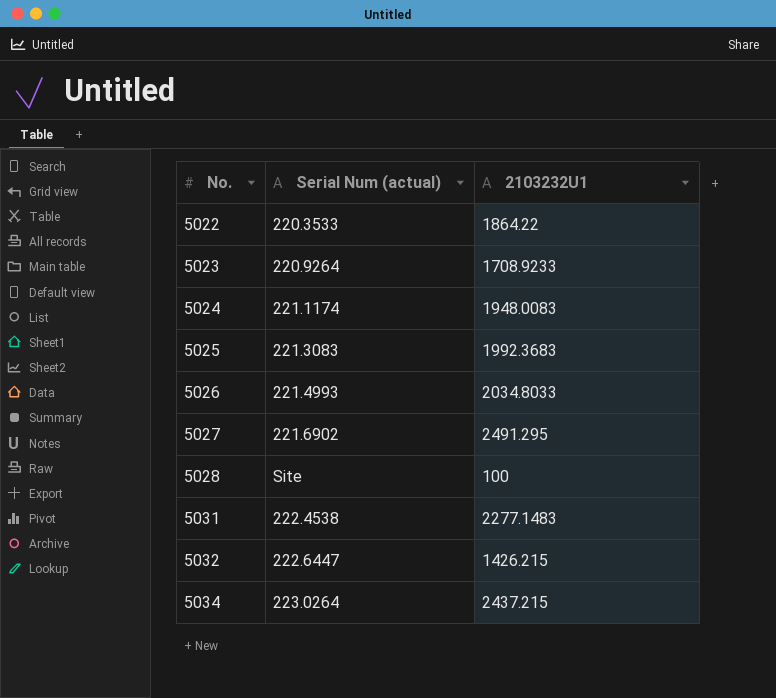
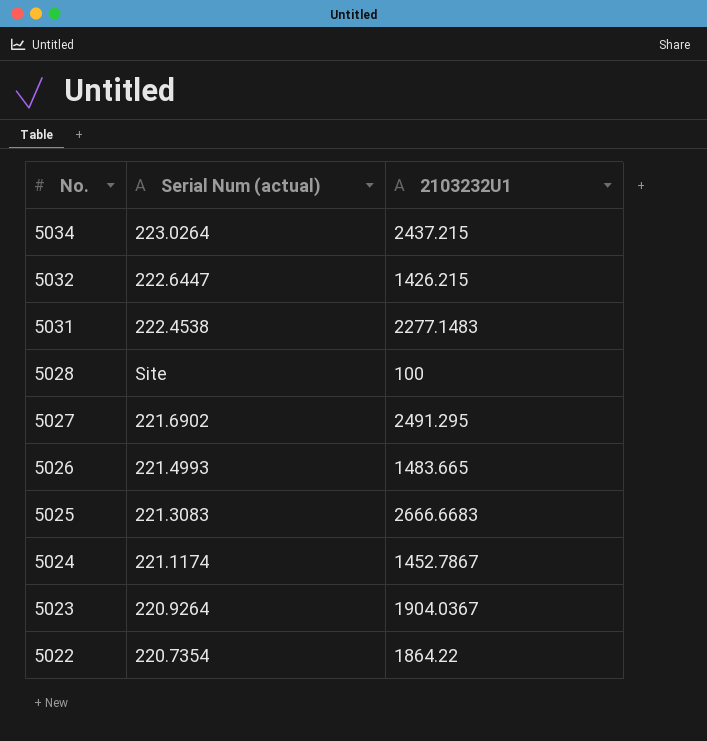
row order: No. ascending -> No. descending
5026 | 2103232U1: 2034.8033 -> 1483.665
5025 | 2103232U1: 1992.3683 -> 2666.6683
5024 | 2103232U1: 1948.0083 -> 1452.7867
5023 | 2103232U1: 1708.9233 -> 1904.0367
5022 | Serial Num (actual): 220.3533 -> 220.7354

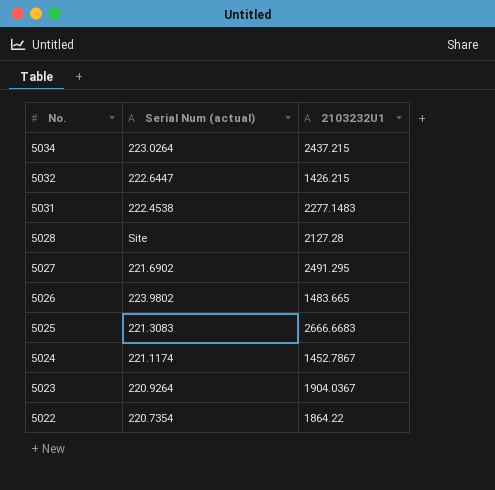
5028 | 2103232U1: 100 -> 2127.28
5026 | Serial Num (actual): 221.4993 -> 223.9802

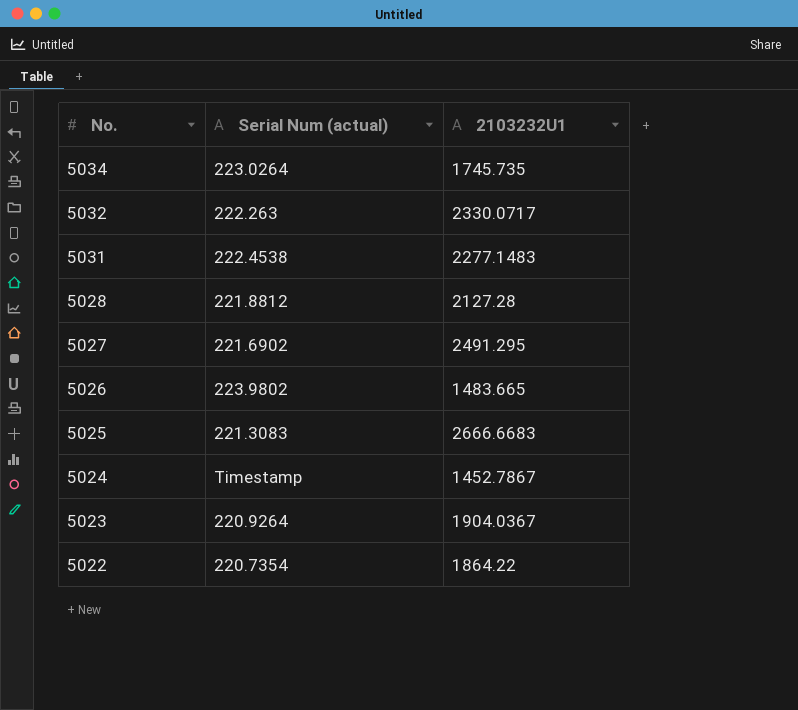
5034 | 2103232U1: 2437.215 -> 1745.735
5032 | Serial Num (actual): 222.6447 -> 222.263
5032 | 2103232U1: 1426.215 -> 2330.0717
5028 | Serial Num (actual): Site -> 221.8812
5024 | Serial Num (actual): 221.1174 -> Timestamp

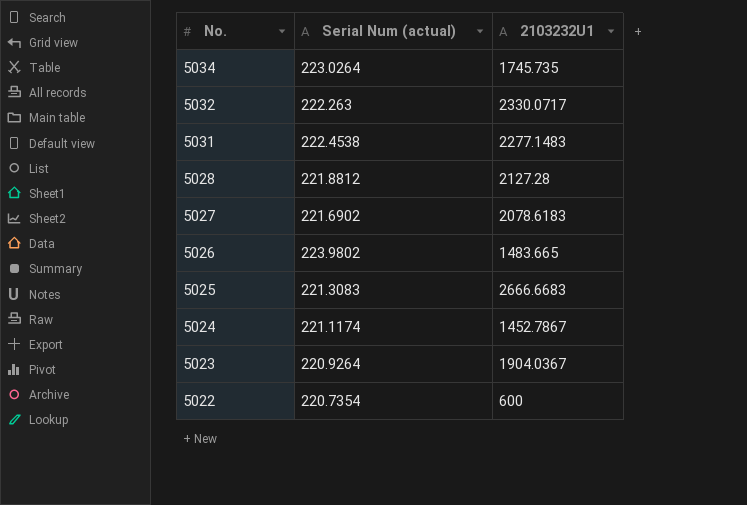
5027 | 2103232U1: 2491.295 -> 2078.6183
5024 | Serial Num (actual): Timestamp -> 221.1174
5022 | 2103232U1: 1864.22 -> 600

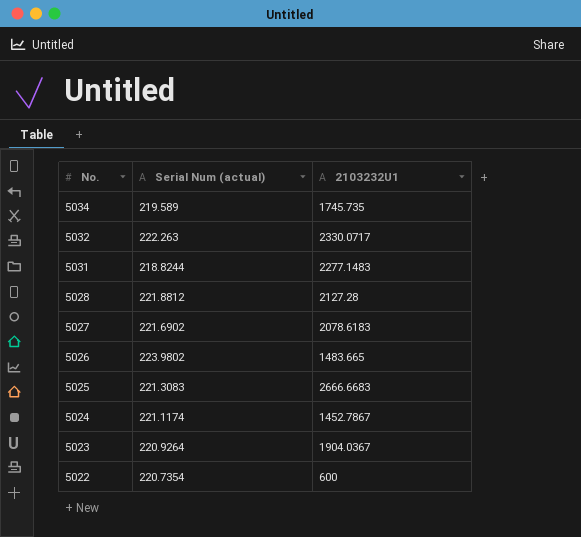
5034 | Serial Num (actual): 223.0264 -> 219.589
5031 | Serial Num (actual): 222.4538 -> 218.8244

